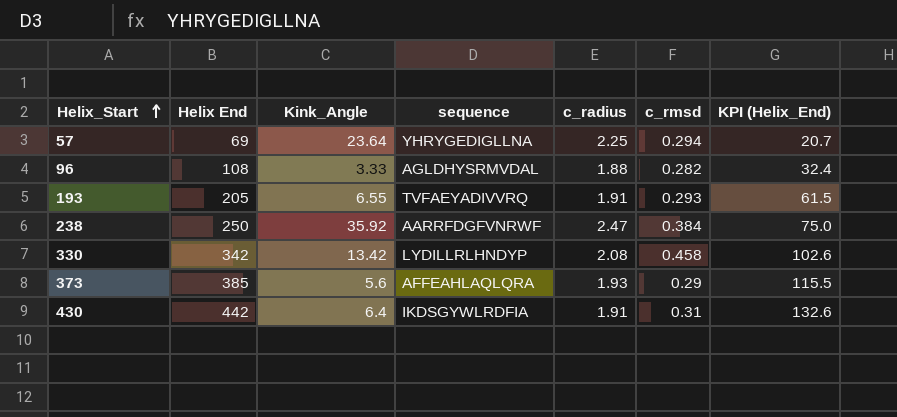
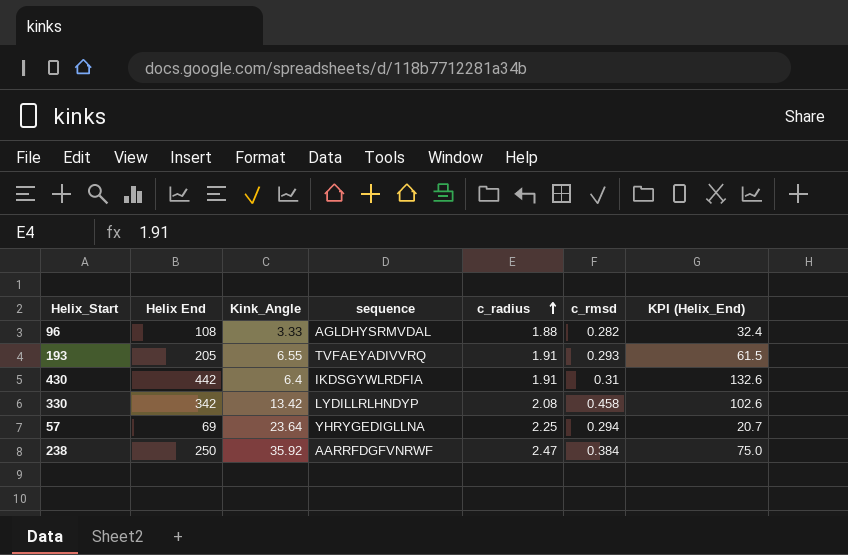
row order: Helix_Start ascending -> c_radius ascending
row 373: 385 | 5.6 | AFFEAHLAQLQRA | 1.93 | 0.29 | 115.5 -> none

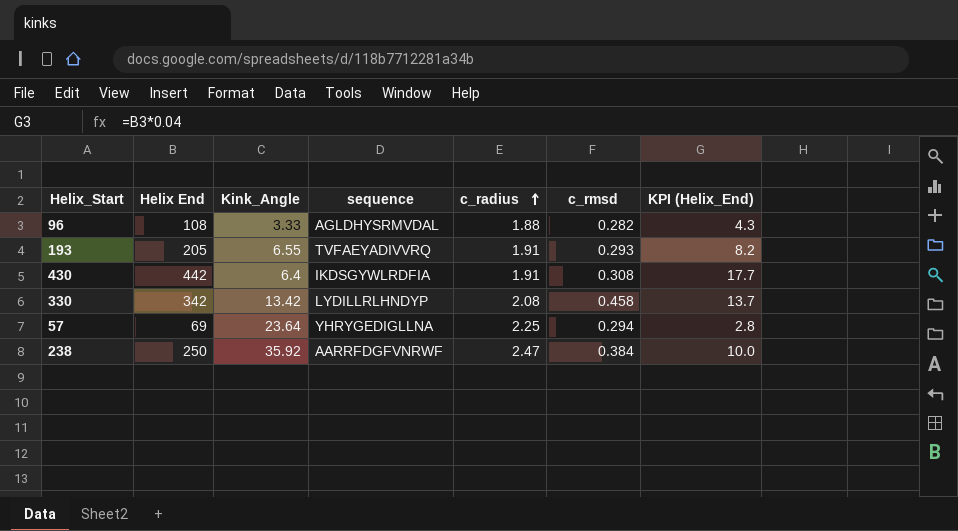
column KPI (Helix_End) | formula: [Helix End] * 0.3 -> [Helix End] * 0.04
430 | c_rmsd: 0.31 -> 0.308

